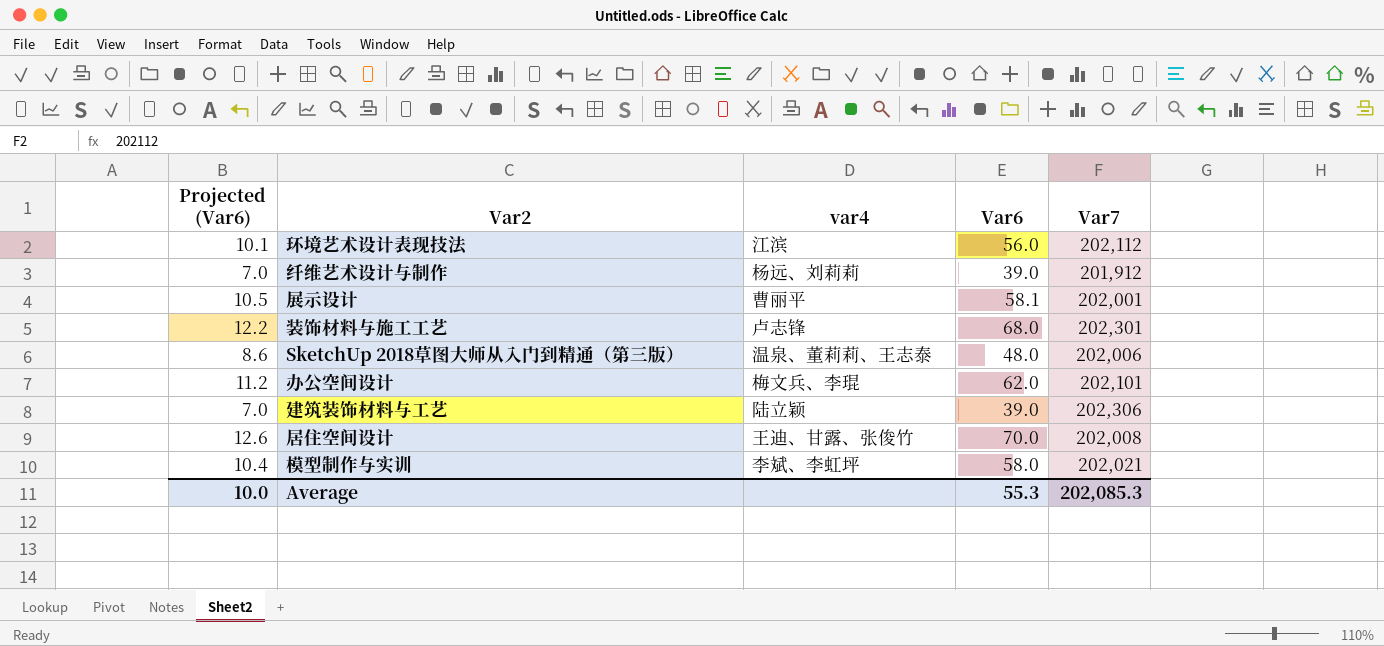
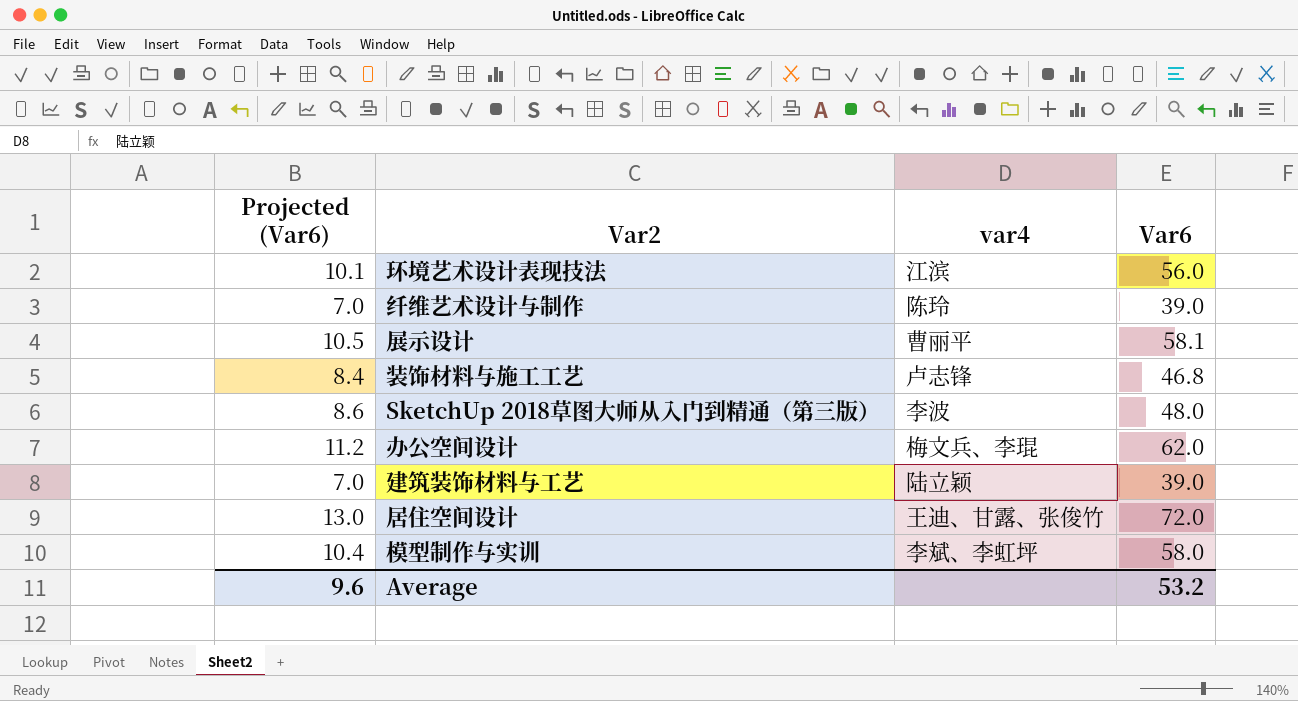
column Var7 | position: 5 -> none
纤维艺术设计与制作 | var4: 杨远、刘莉莉 -> 陈玲
装饰材料与施工工艺 | Projected (Var6): 12.2 -> 8.4
装饰材料与施工工艺 | Var6: 68.0 -> 46.8
SketchUp 2018草图大师从入门到精通（第三版） | var4: 温泉、董莉莉、王志泰 -> 李波
居住空间设计 | Projected (Var6): 12.6 -> 13.0
居住空间设计 | Var6: 70.0 -> 72.0
Average | Projected (Var6): 10.0 -> 9.6
Average | Var6: 55.3 -> 53.2

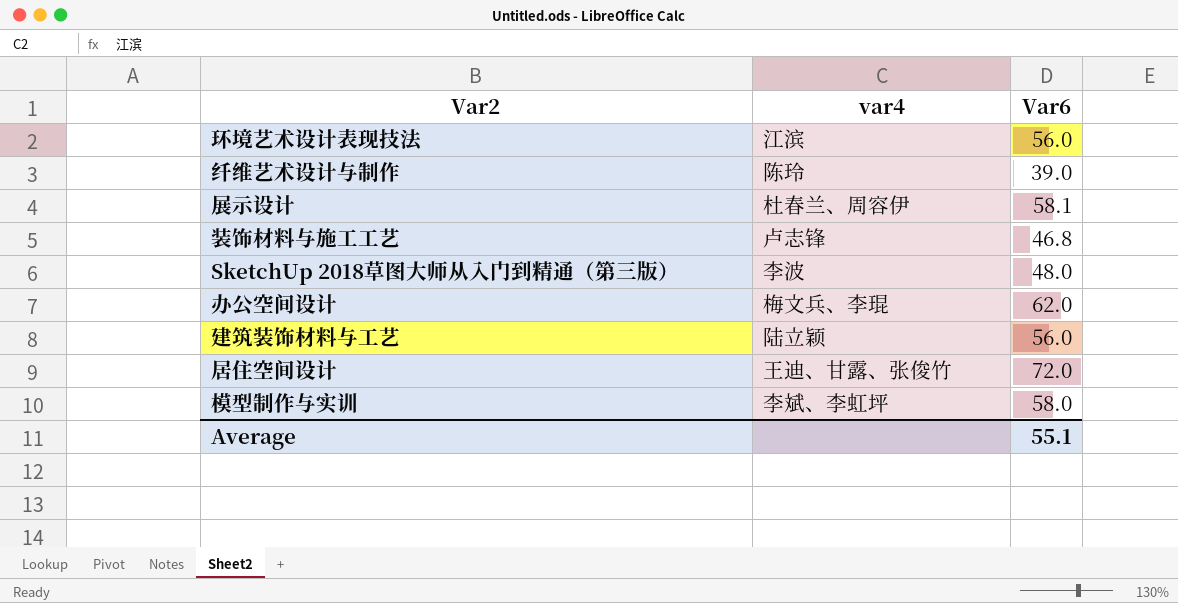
column Projected (Var6) | formula: [Var6] * 0.18 -> none
展示设计 | var4: 曹丽平 -> 杜春兰、周容伊
建筑装饰材料与工艺 | Var6: 39.0 -> 56.0
Average | Var6: 53.2 -> 55.1

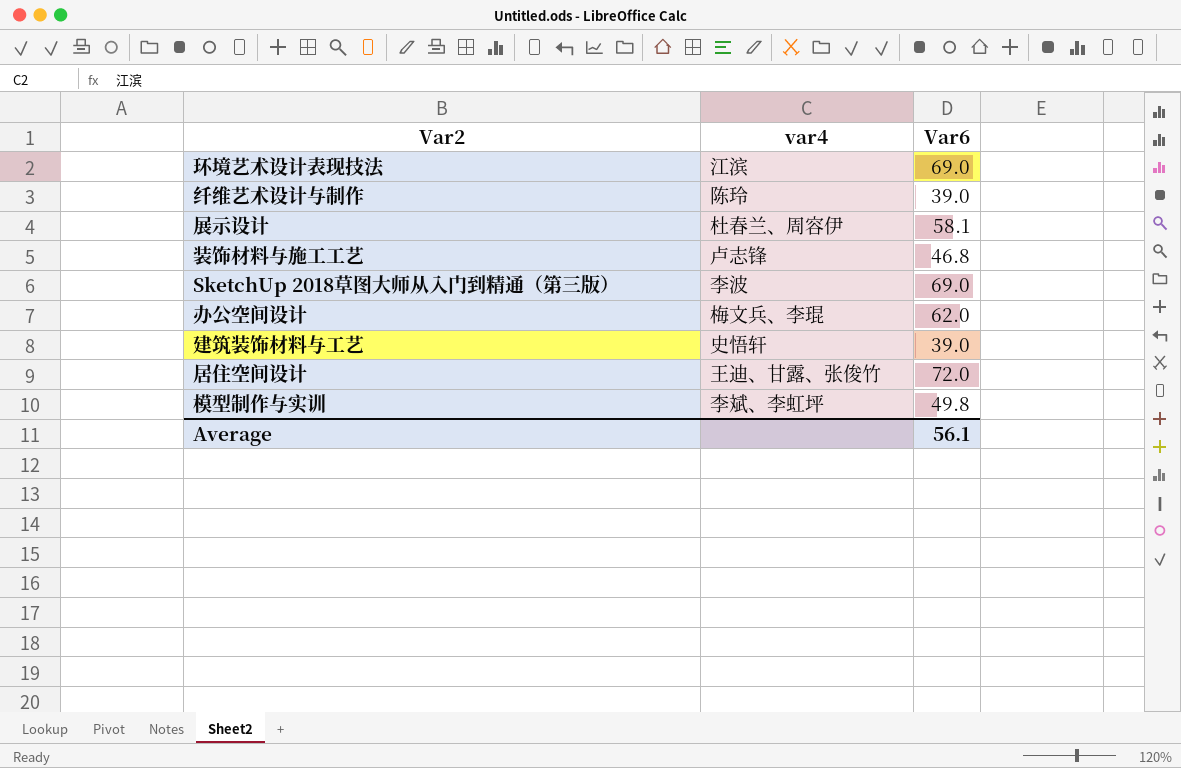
环境艺术设计表现技法 | Var6: 56.0 -> 69.0
SketchUp 2018草图大师从入门到精通（第三版） | Var6: 48.0 -> 69.0
建筑装饰材料与工艺 | var4: 陆立颖 -> 史悟轩
建筑装饰材料与工艺 | Var6: 56.0 -> 39.0
模型制作与实训 | Var6: 58.0 -> 49.8
Average | Var6: 55.1 -> 56.1

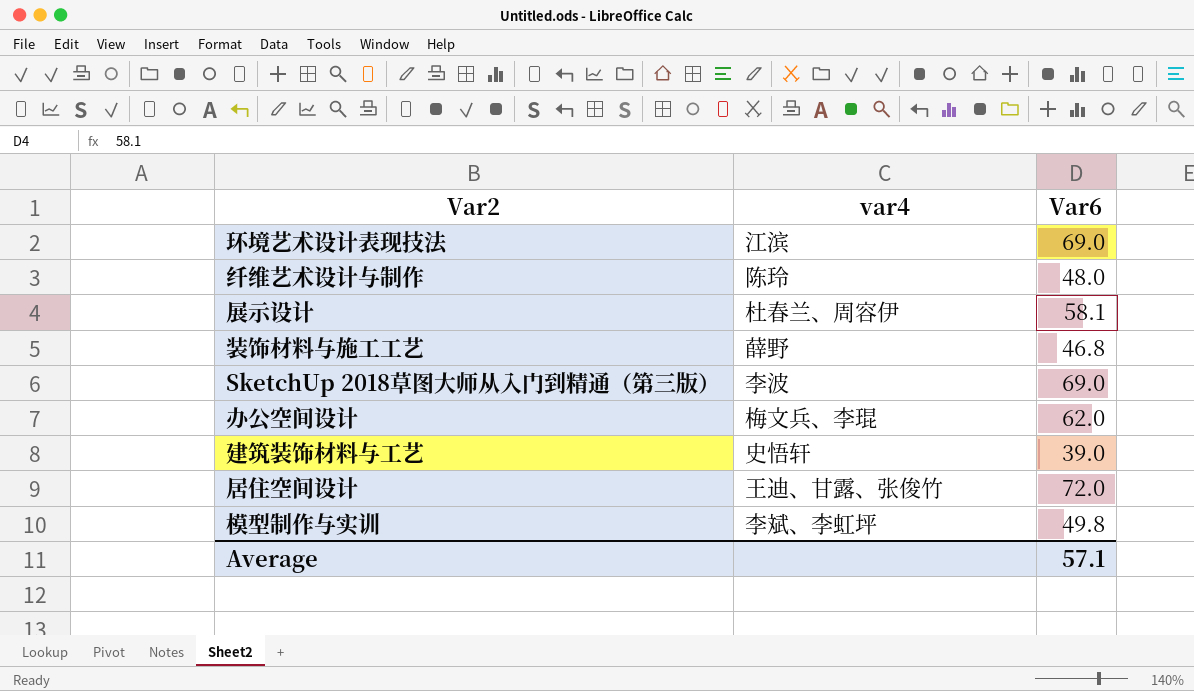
纤维艺术设计与制作 | Var6: 39.0 -> 48.0
装饰材料与施工工艺 | var4: 卢志锋 -> 薛野
Average | Var6: 56.1 -> 57.1

